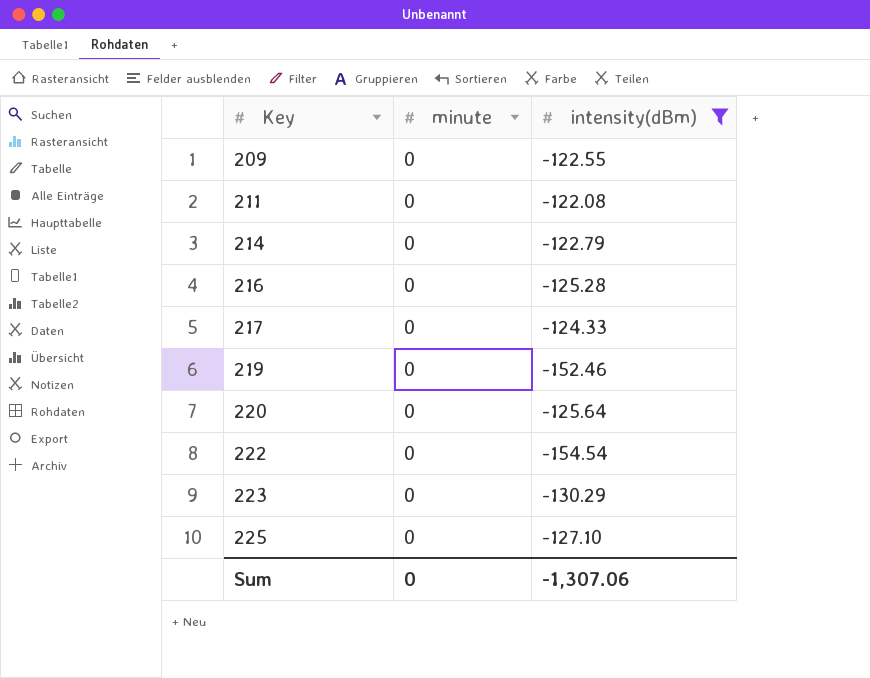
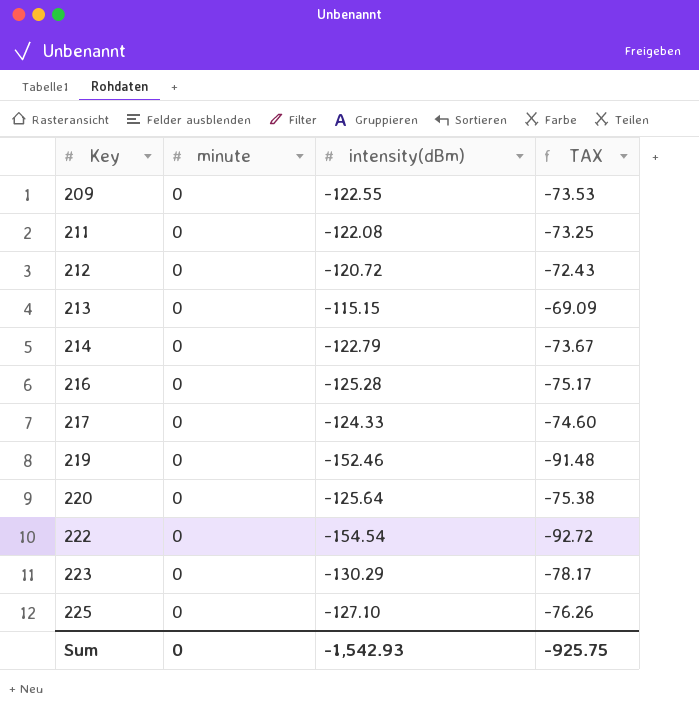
filter: intensity(dBm) <= -122.08 -> none
column TAX | formula: none -> [intensity(dBm)] * 0.6
Sum | intensity(dBm): -1,307.06 -> -1,542.93

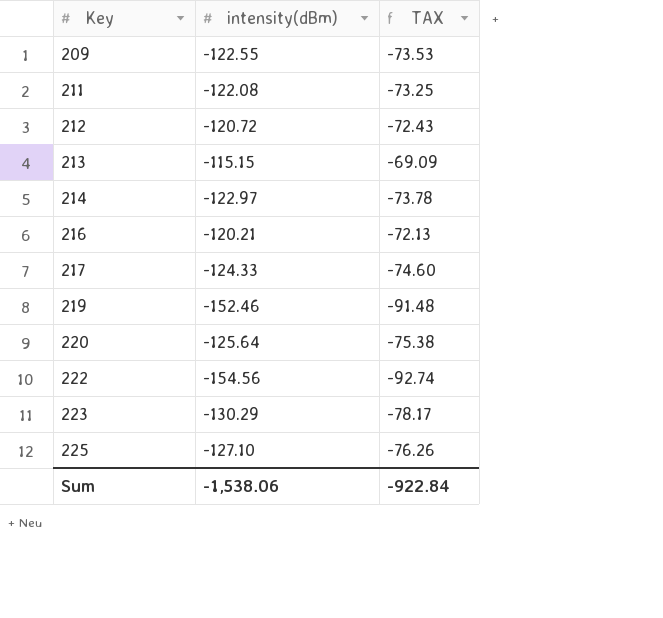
column minute | position: 2 -> none
214 | intensity(dBm): -122.79 -> -122.97
214 | TAX: -73.67 -> -73.78
216 | intensity(dBm): -125.28 -> -120.21
216 | TAX: -75.17 -> -72.13
222 | intensity(dBm): -154.54 -> -154.56
222 | TAX: -92.72 -> -92.74
Sum | intensity(dBm): -1,542.93 -> -1,538.06
Sum | TAX: -925.75 -> -922.84

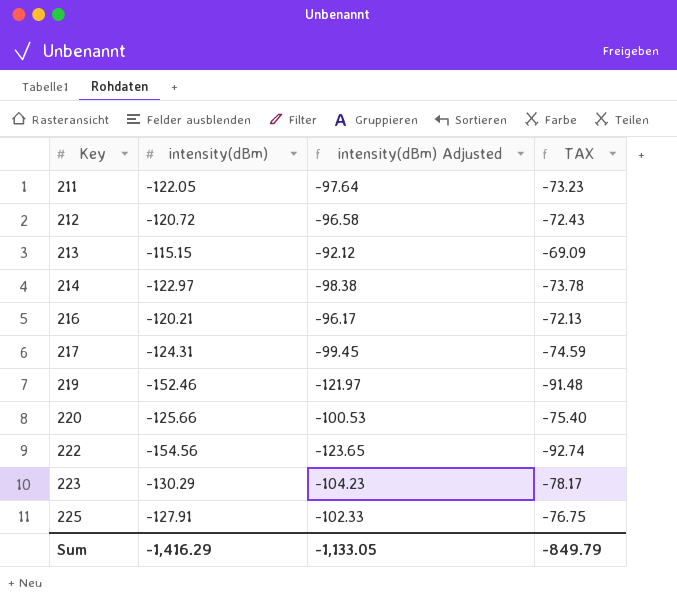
column intensity(dBm) Adjusted | formula: none -> [intensity(dBm)] * 0.8
row 209: -122.55 | -73.53 -> none
211 | intensity(dBm): -122.08 -> -122.05
211 | TAX: -73.25 -> -73.23
217 | intensity(dBm): -124.33 -> -124.31
217 | TAX: -74.60 -> -74.59
220 | intensity(dBm): -125.64 -> -125.66
220 | TAX: -75.38 -> -75.40
225 | intensity(dBm): -127.10 -> -127.91
225 | TAX: -76.26 -> -76.75
Sum | intensity(dBm): -1,538.06 -> -1,416.29
Sum | TAX: -922.84 -> -849.79

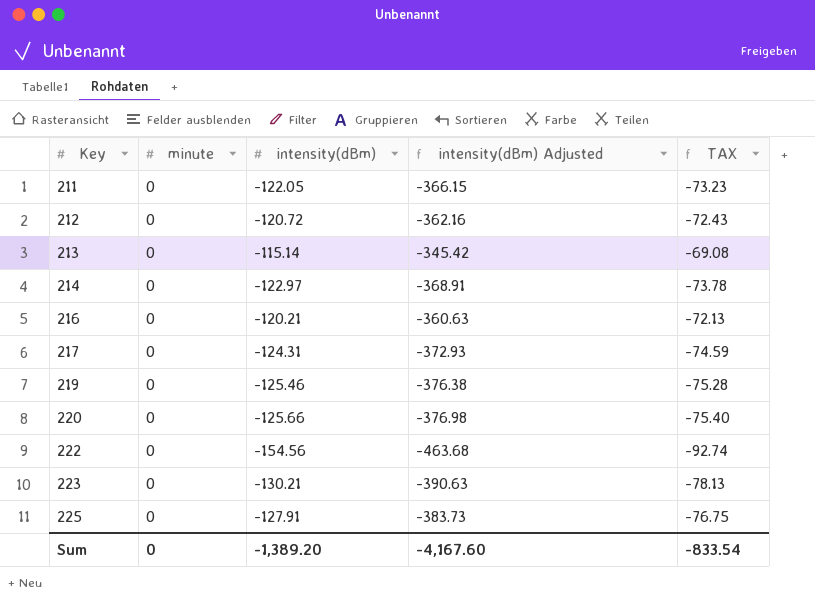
column minute | position: none -> 2
column intensity(dBm) Adjusted | formula: [intensity(dBm)] * 0.8 -> [intensity(dBm)] * 3
213 | intensity(dBm): -115.15 -> -115.14
213 | TAX: -69.09 -> -69.08
219 | intensity(dBm): -152.46 -> -125.46
219 | TAX: -91.48 -> -75.28
223 | intensity(dBm): -130.29 -> -130.21
223 | TAX: -78.17 -> -78.13
Sum | intensity(dBm): -1,416.29 -> -1,389.20
Sum | intensity(dBm) Adjusted: -1,133.05 -> -4,167.60
Sum | TAX: -849.79 -> -833.54

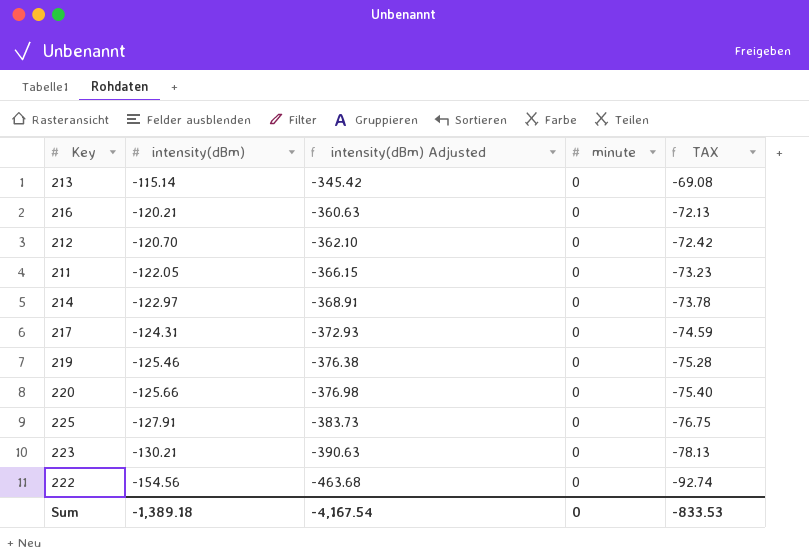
row order: Key ascending -> intensity(dBm) descending
column minute | position: 2 -> 4
212 | intensity(dBm): -120.72 -> -120.70
212 | intensity(dBm) Adjusted: -362.16 -> -362.10
212 | TAX: -72.43 -> -72.42
Sum | intensity(dBm): -1,389.20 -> -1,389.18
Sum | intensity(dBm) Adjusted: -4,167.60 -> -4,167.54
Sum | TAX: -833.54 -> -833.53

